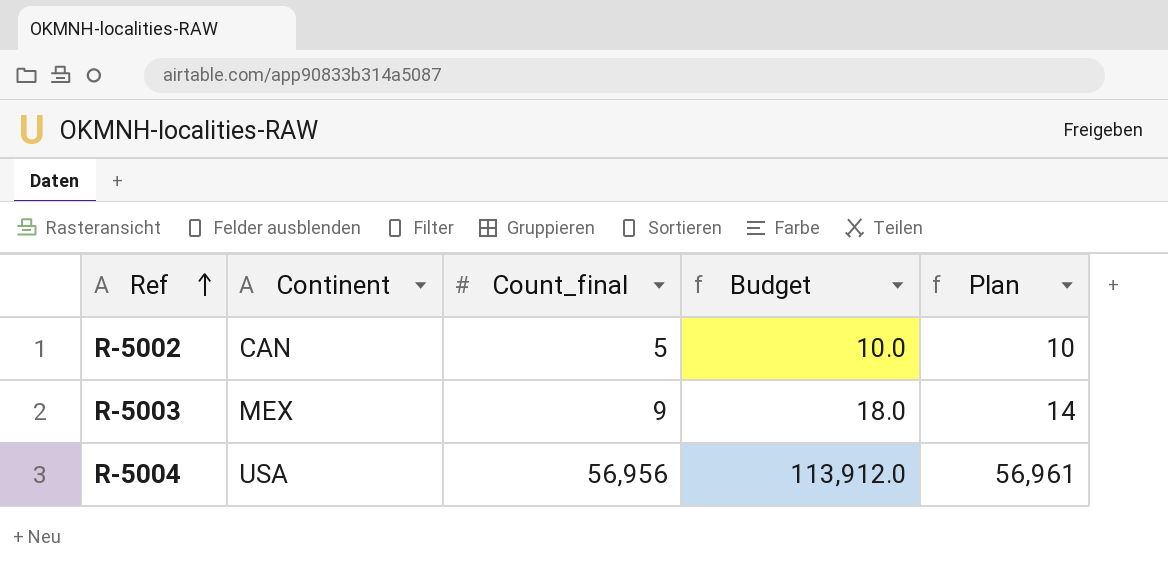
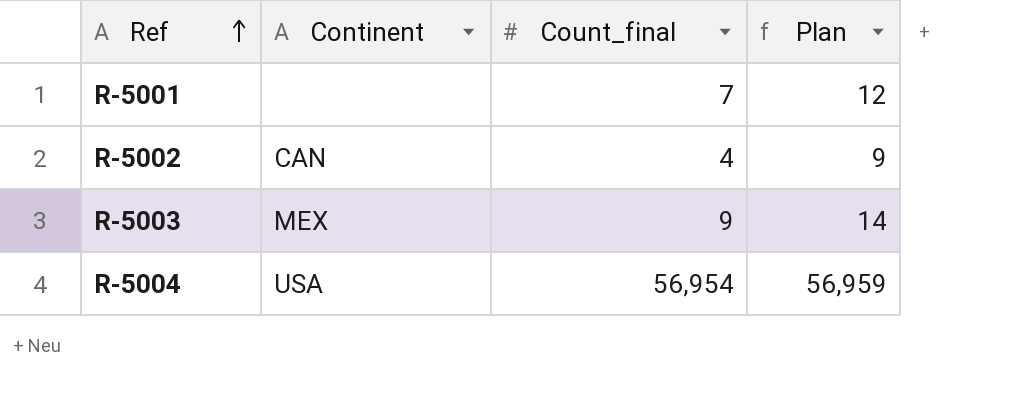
column Budget | formula: [Count_final] * 2 -> none
row R-5001: none -> none | 7 | 12
R-5002 | Count_final: 5 -> 4
R-5002 | Plan: 10 -> 9
R-5004 | Count_final: 56,956 -> 56,954
R-5004 | Plan: 56,961 -> 56,959

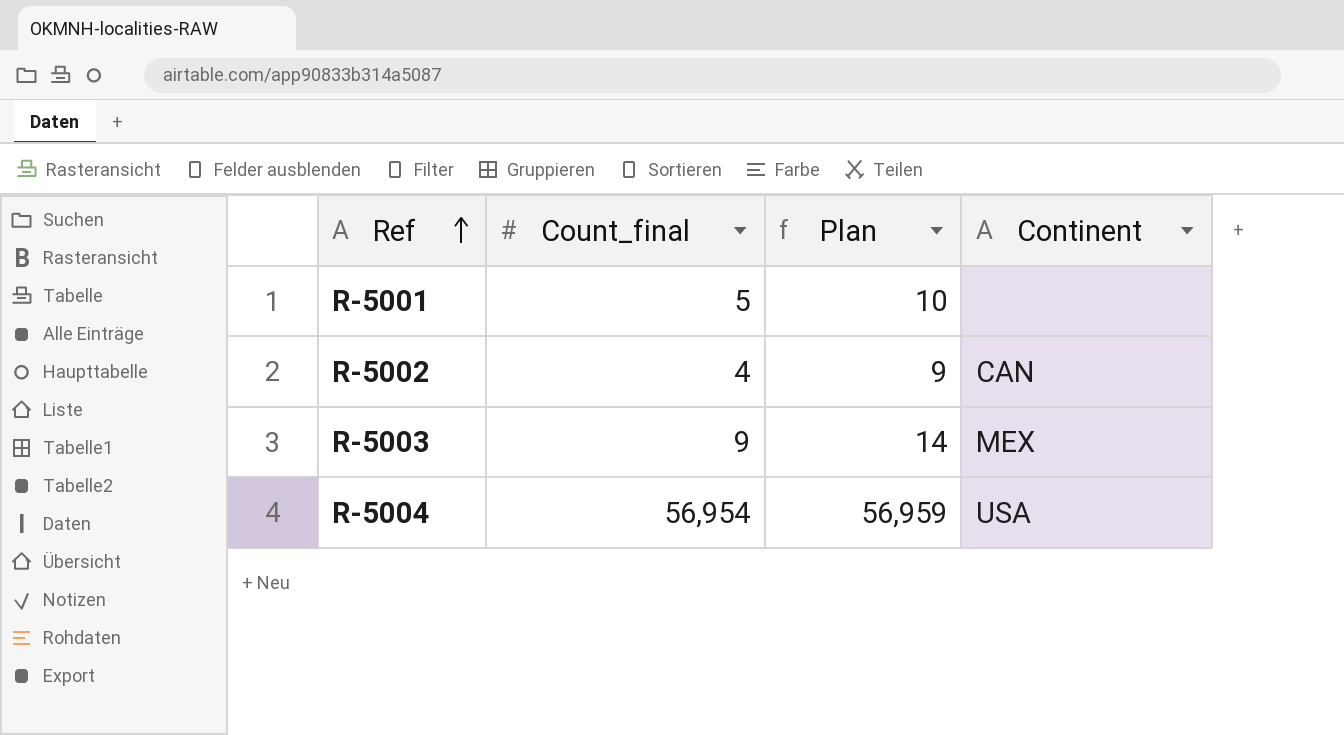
column Continent | position: 2 -> 4
R-5001 | Count_final: 7 -> 5
R-5001 | Plan: 12 -> 10

